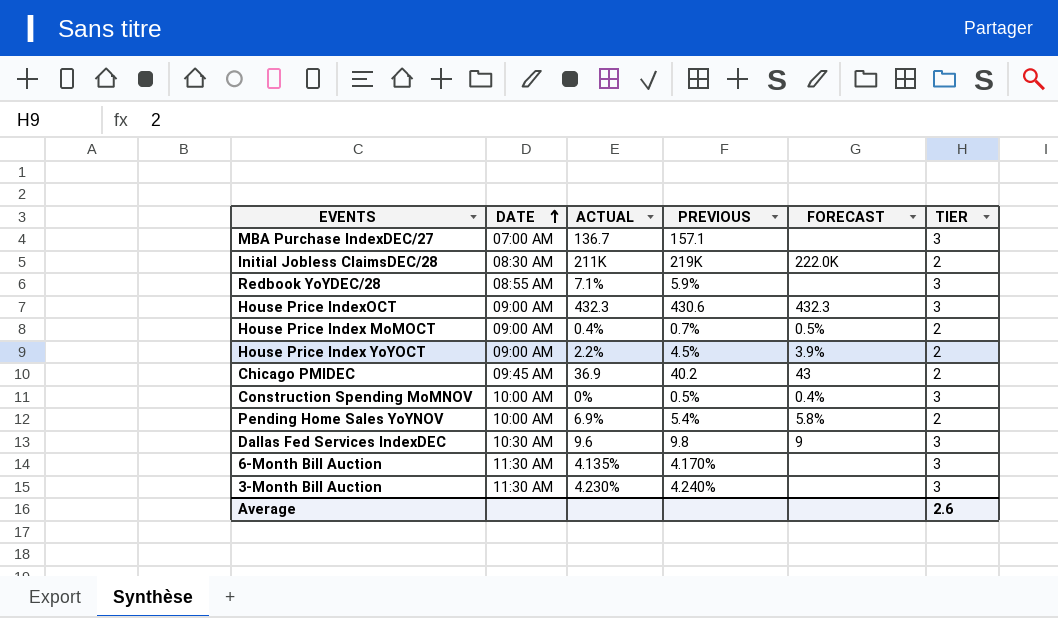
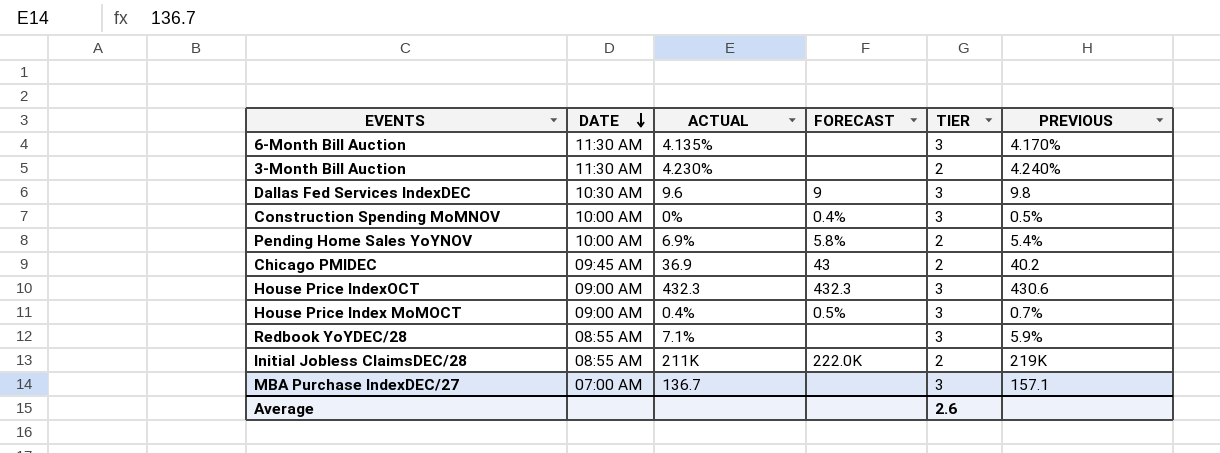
row order: DATE ascending -> DATE descending
column PREVIOUS | position: 4 -> 6
row House Price Index YoYOCT: 09:00 AM | 2.2% | 4.5% | 3.9% | 2 -> none
3-Month Bill Auction | TIER: 3 -> 2
House Price Index MoMOCT | TIER: 2 -> 3
Initial Jobless ClaimsDEC/28 | DATE: 08:30 AM -> 08:55 AM

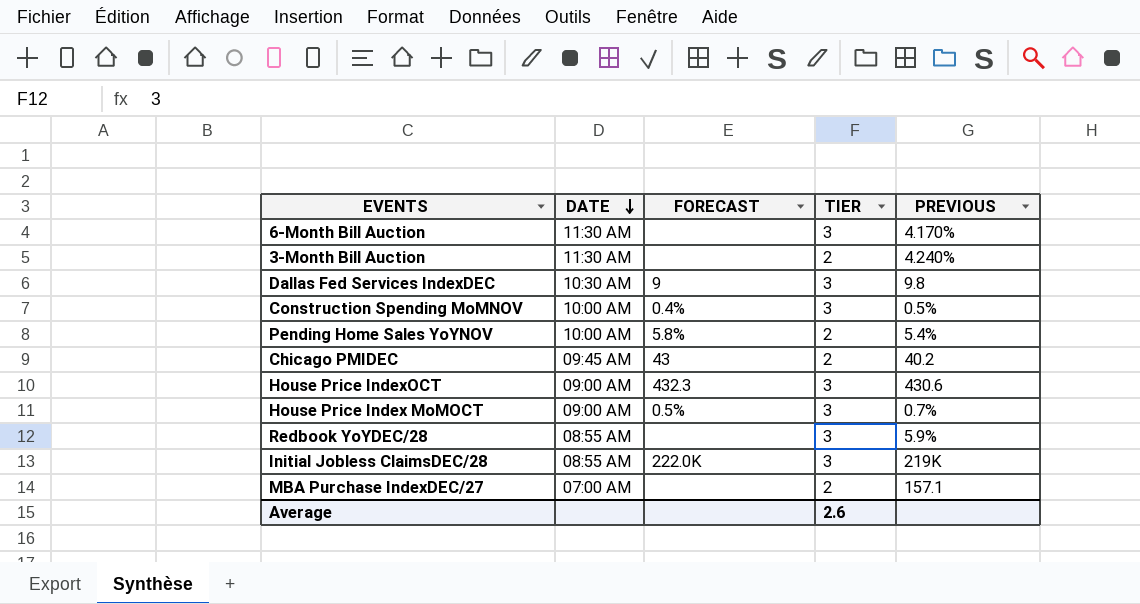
column ACTUAL | position: 3 -> none
Initial Jobless ClaimsDEC/28 | TIER: 2 -> 3
MBA Purchase IndexDEC/27 | TIER: 3 -> 2

